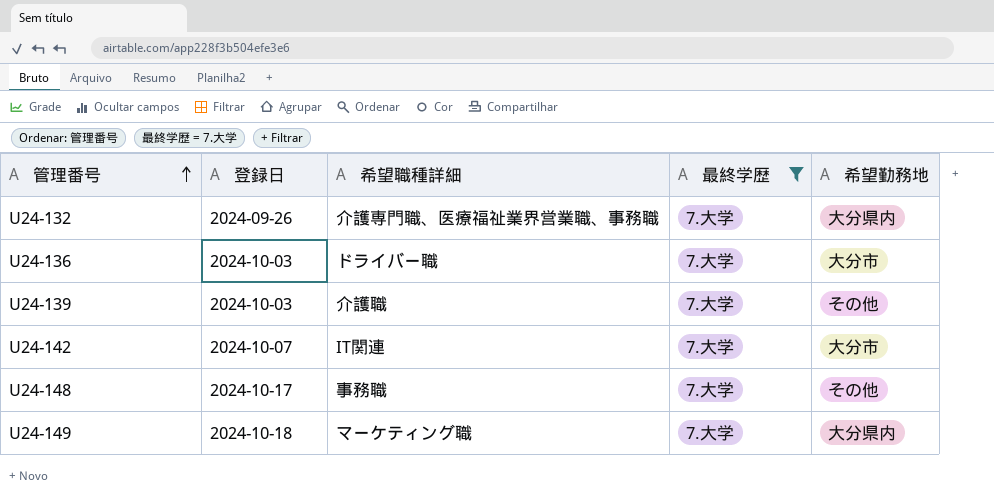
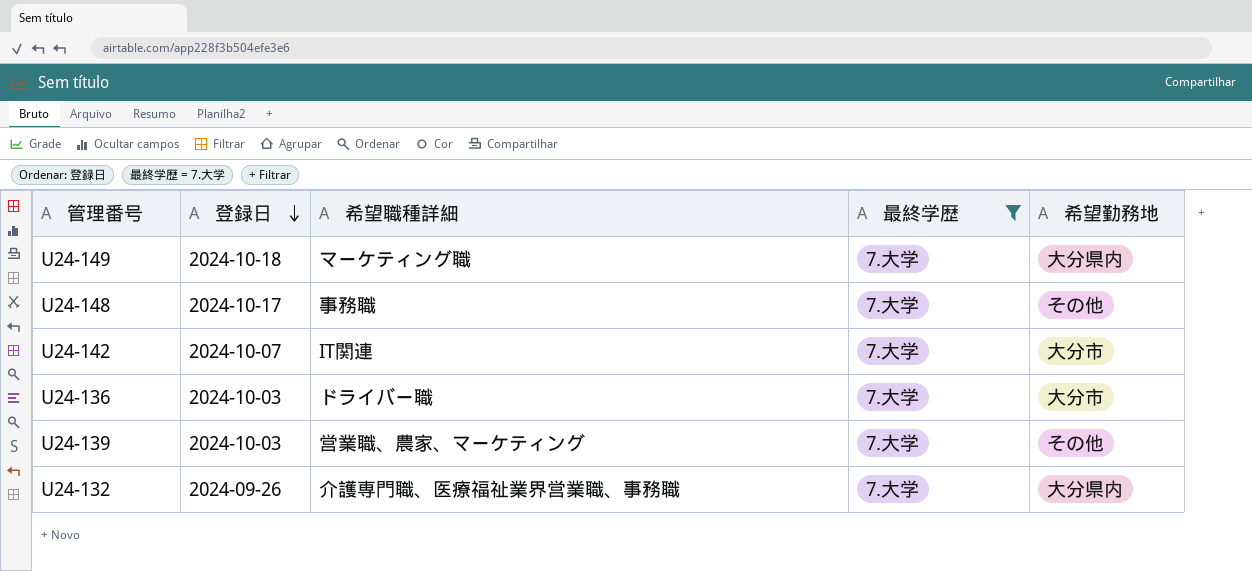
row order: 管理番号 ascending -> 登録日 descending
U24-139 | 希望職種詳細: 介護職 -> 営業職、農家、マーケティング

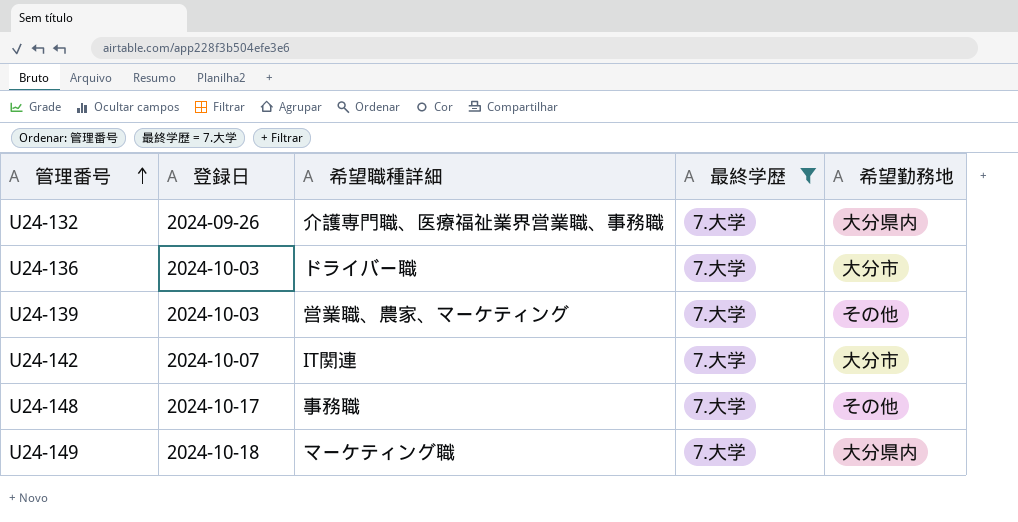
row order: 登録日 descending -> 管理番号 ascending

